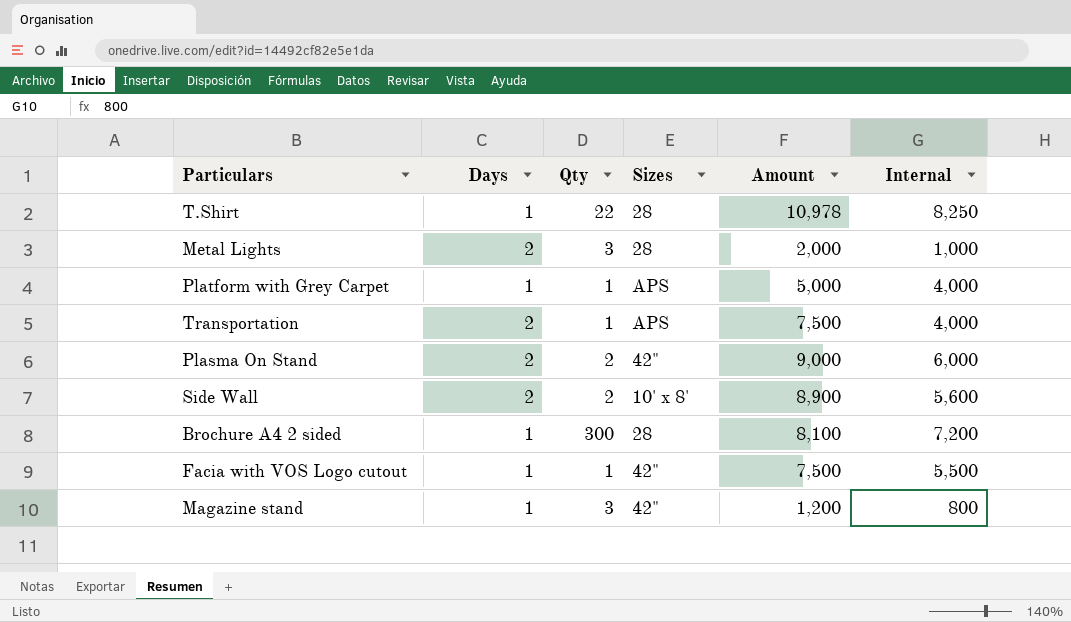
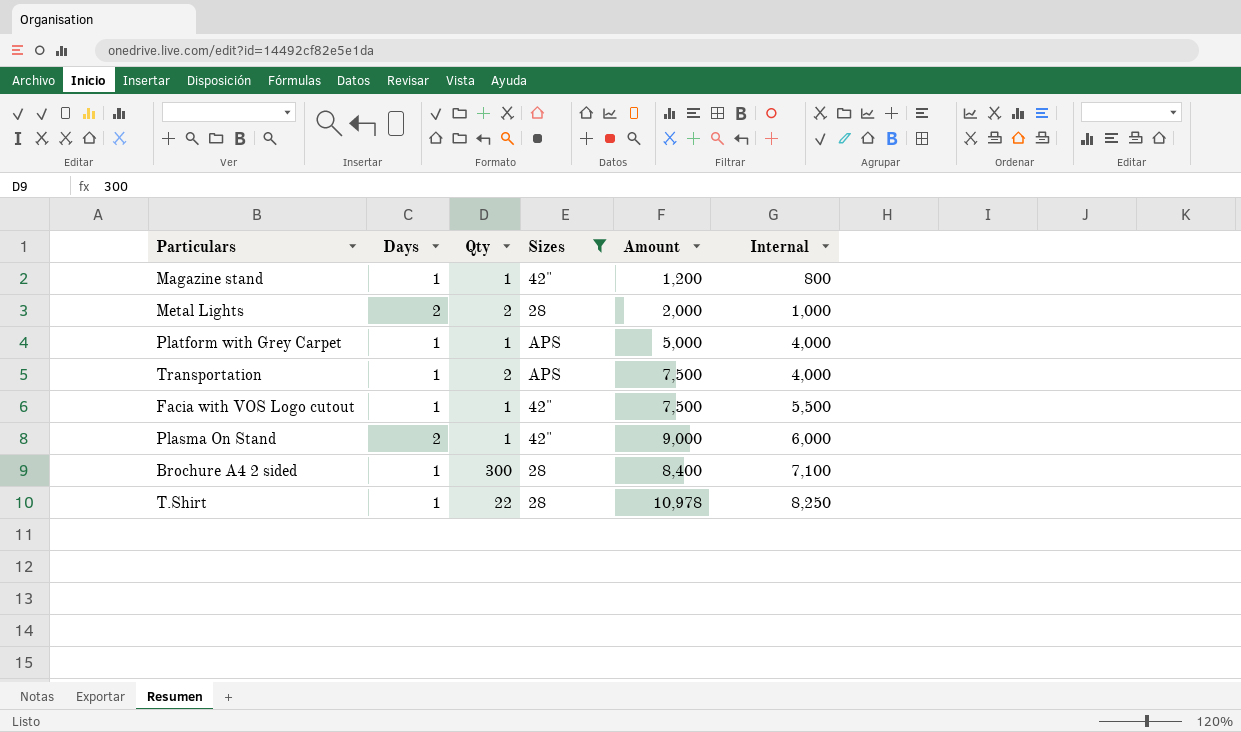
filter: none -> Sizes != 10' x 8'
row order: none -> Internal ascending
Magazine stand | Qty: 3 -> 1
Metal Lights | Qty: 3 -> 2
Transportation | Days: 2 -> 1
Transportation | Qty: 1 -> 2
Plasma On Stand | Qty: 2 -> 1
Brochure A4 2 sided | Amount: 8,100 -> 8,400
Brochure A4 2 sided | Internal: 7,200 -> 7,100

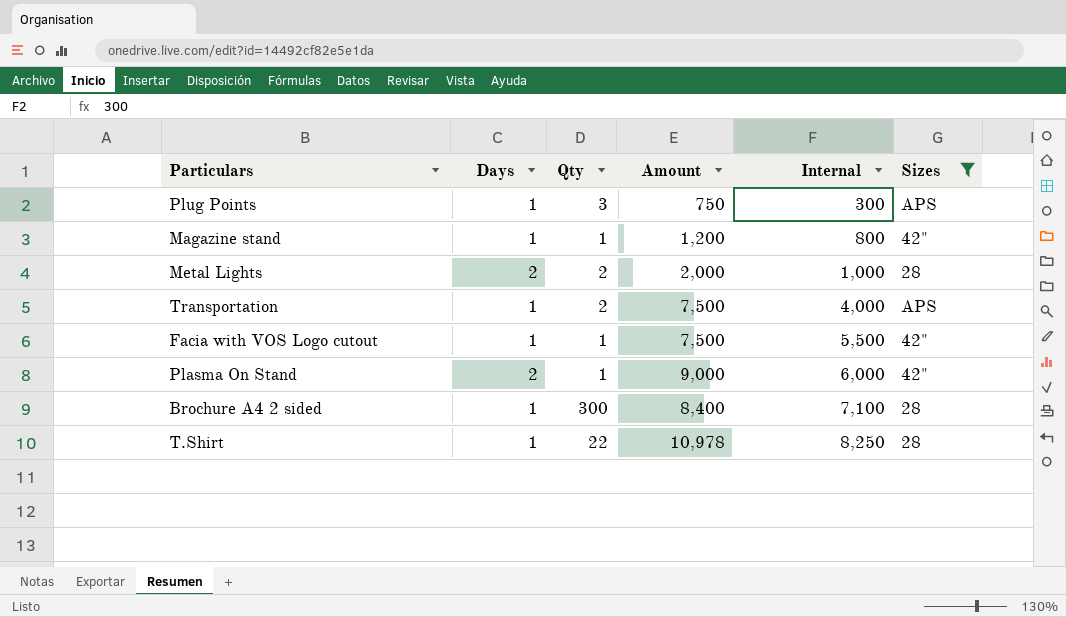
column Sizes | position: 4 -> 6
row Platform with Grey Carpet: 1 | 1 | APS | 5,000 | 4,000 -> none
row Plug Points: none -> 1 | 3 | 750 | 300 | APS

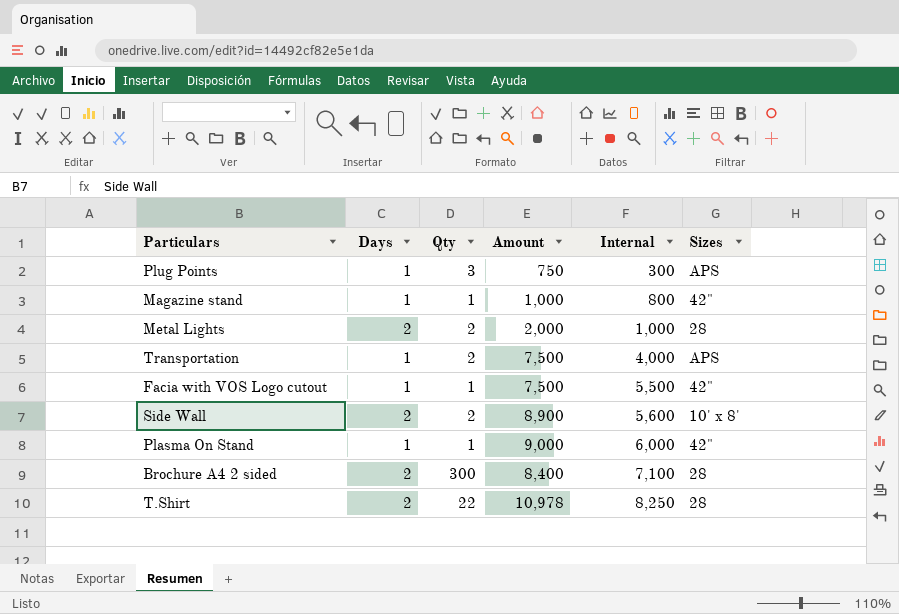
filter: Sizes != 10' x 8' -> none
Magazine stand | Amount: 1,200 -> 1,000
Plasma On Stand | Days: 2 -> 1
Brochure A4 2 sided | Days: 1 -> 2
T.Shirt | Days: 1 -> 2

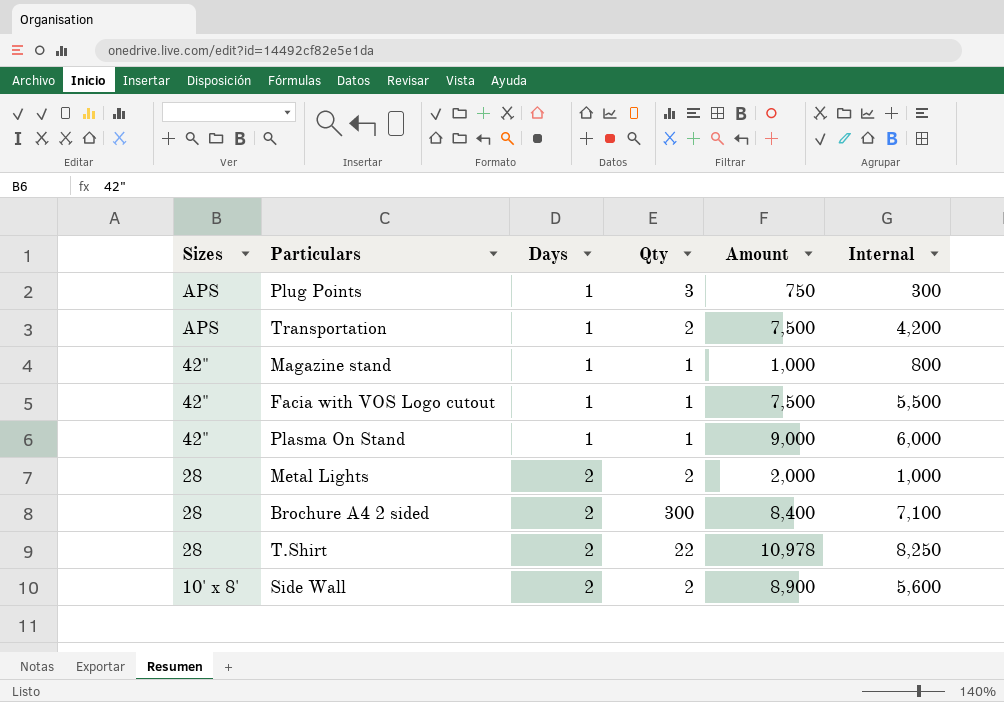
row order: Internal ascending -> Sizes descending
column Sizes | position: 6 -> 1
Transportation | Internal: 4,000 -> 4,200

